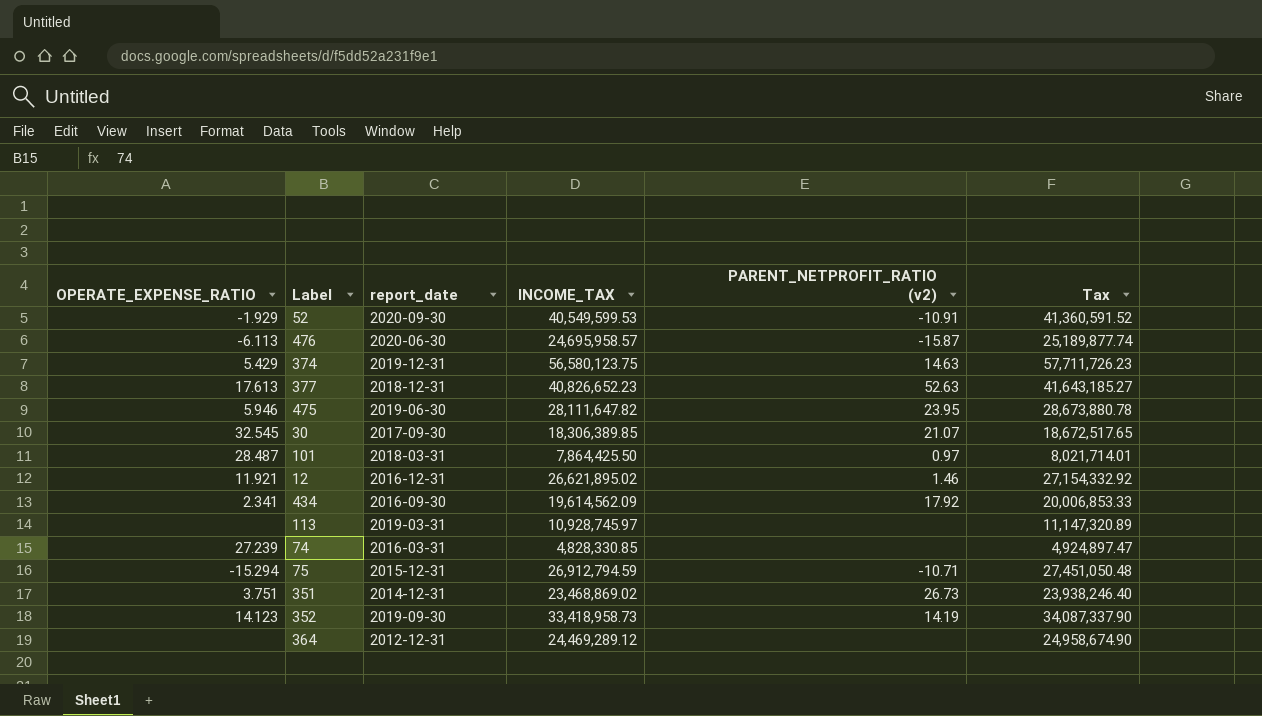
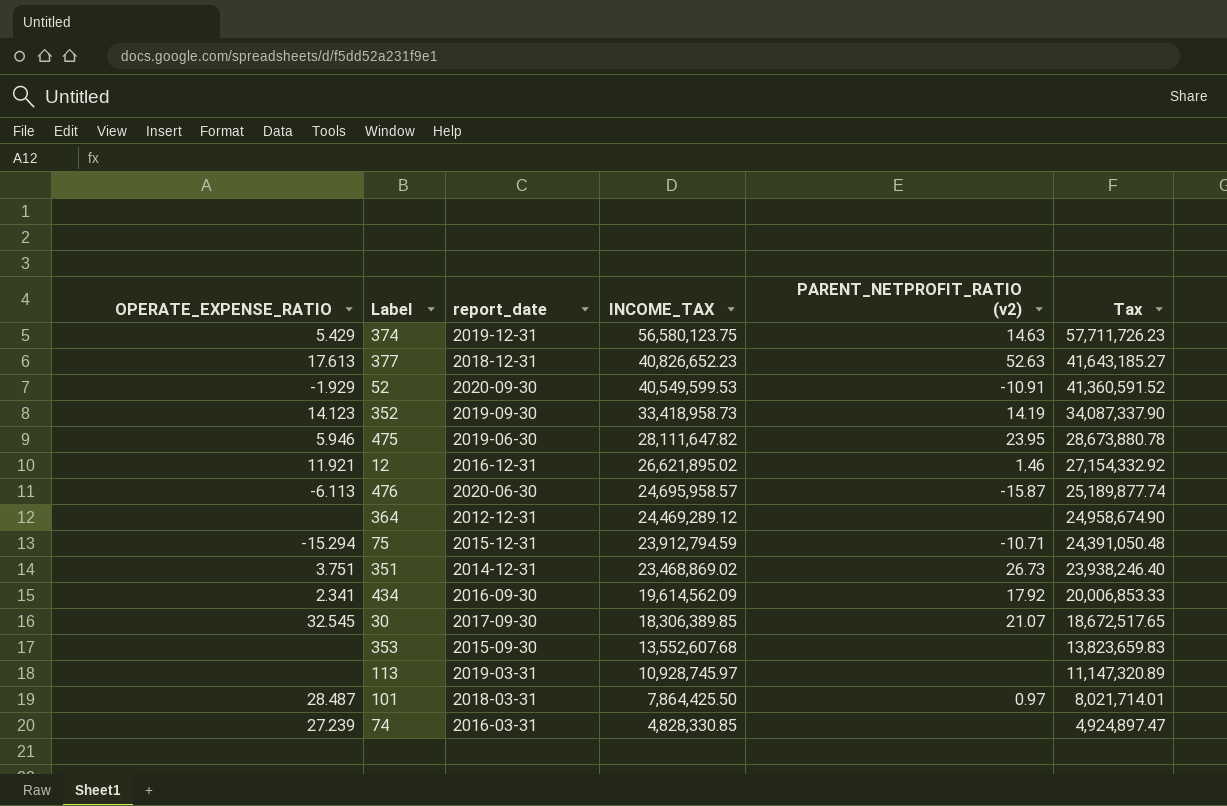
row order: none -> INCOME_TAX descending
75 | INCOME_TAX: 26,912,794.59 -> 23,912,794.59
75 | Tax: 27,451,050.48 -> 24,391,050.48
row 353: none -> none | 2015-09-30 | 13,552,607.68 | none | 13,823,659.83

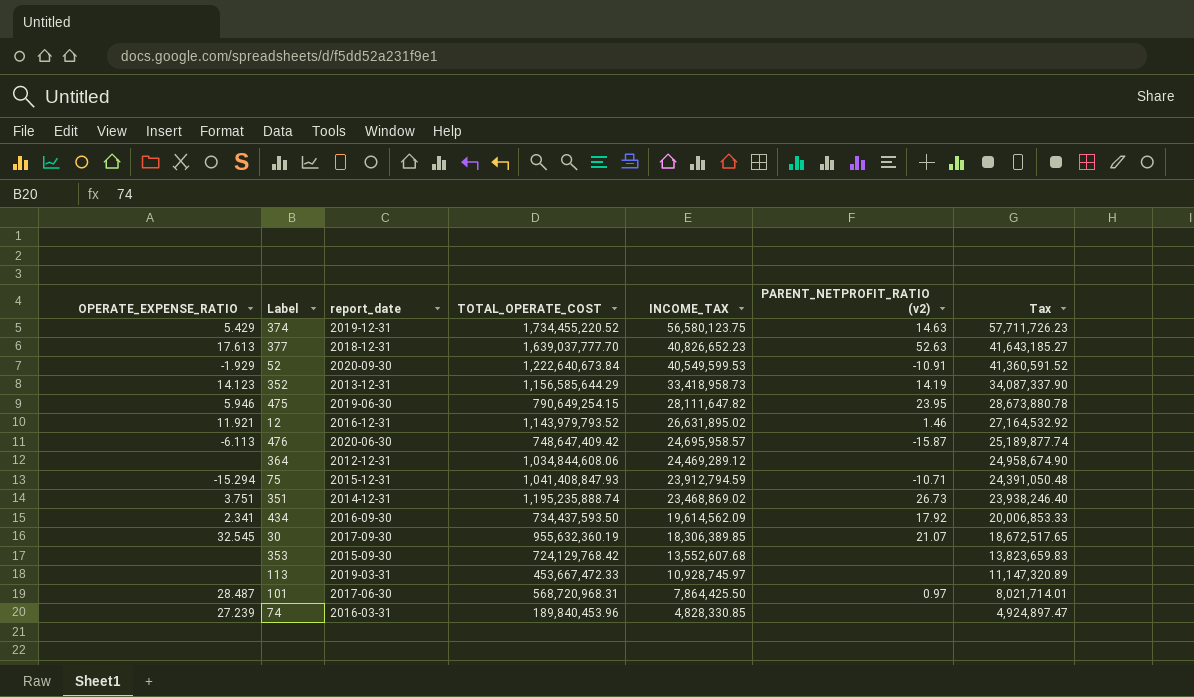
column TOTAL_OPERATE_COST | position: none -> 4
352 | report_date: 2019-09-30 -> 2013-12-31
12 | INCOME_TAX: 26,621,895.02 -> 26,631,895.02
12 | Tax: 27,154,332.92 -> 27,164,532.92
101 | report_date: 2018-03-31 -> 2017-06-30

